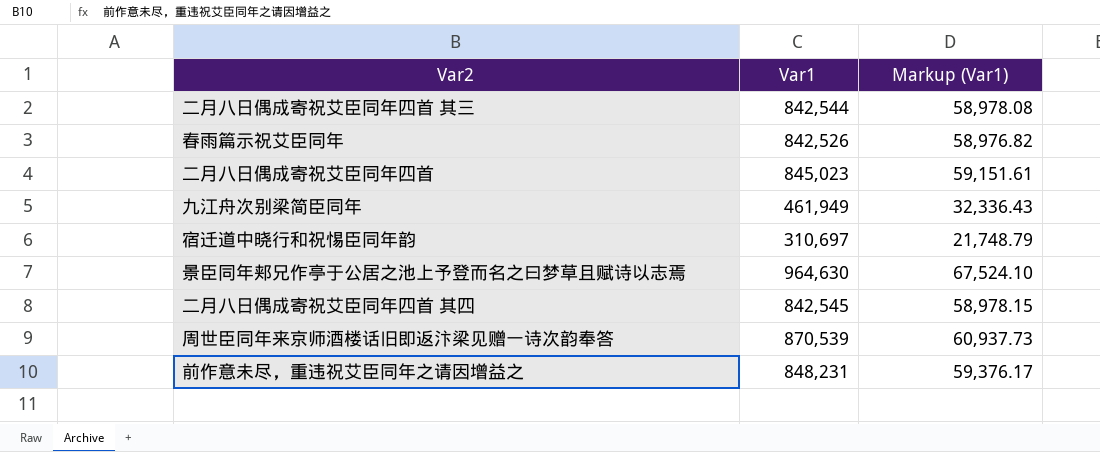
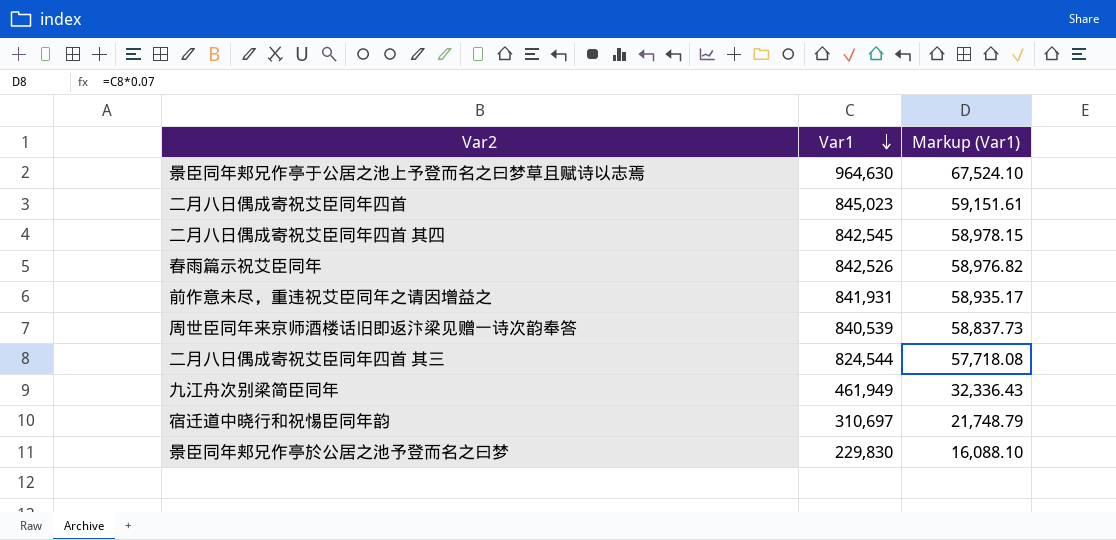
row order: none -> Var1 descending
前作意未尽，重违祝艾臣同年之请因增益之 | Var1: 848,231 -> 841,931
前作意未尽，重违祝艾臣同年之请因增益之 | Markup (Var1): 59,376.17 -> 58,935.17
周世臣同年来京师酒楼话旧即返汴梁见赠一诗次韵奉答 | Var1: 870,539 -> 840,539
周世臣同年来京师酒楼话旧即返汴梁见赠一诗次韵奉答 | Markup (Var1): 60,937.73 -> 58,837.73
二月八日偶成寄祝艾臣同年四首 其三 | Var1: 842,544 -> 824,544
二月八日偶成寄祝艾臣同年四首 其三 | Markup (Var1): 58,978.08 -> 57,718.08
row 景臣同年郏兄作亭於公居之池予登而名之曰梦: none -> 229,830 | 16,088.10

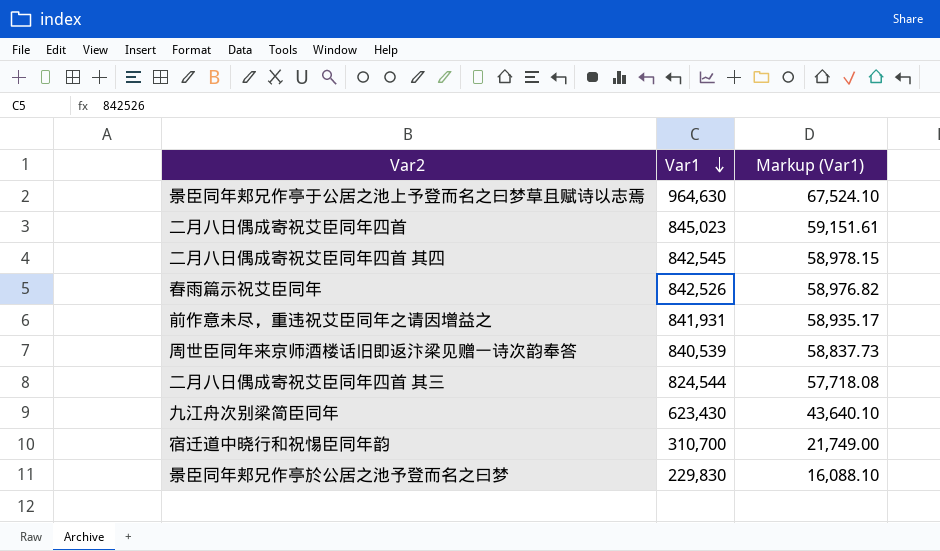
九江舟次别梁简臣同年 | Var1: 461,949 -> 623,430
九江舟次别梁简臣同年 | Markup (Var1): 32,336.43 -> 43,640.10
宿迁道中晓行和祝惕臣同年韵 | Var1: 310,697 -> 310,700
宿迁道中晓行和祝惕臣同年韵 | Markup (Var1): 21,748.79 -> 21,749.00

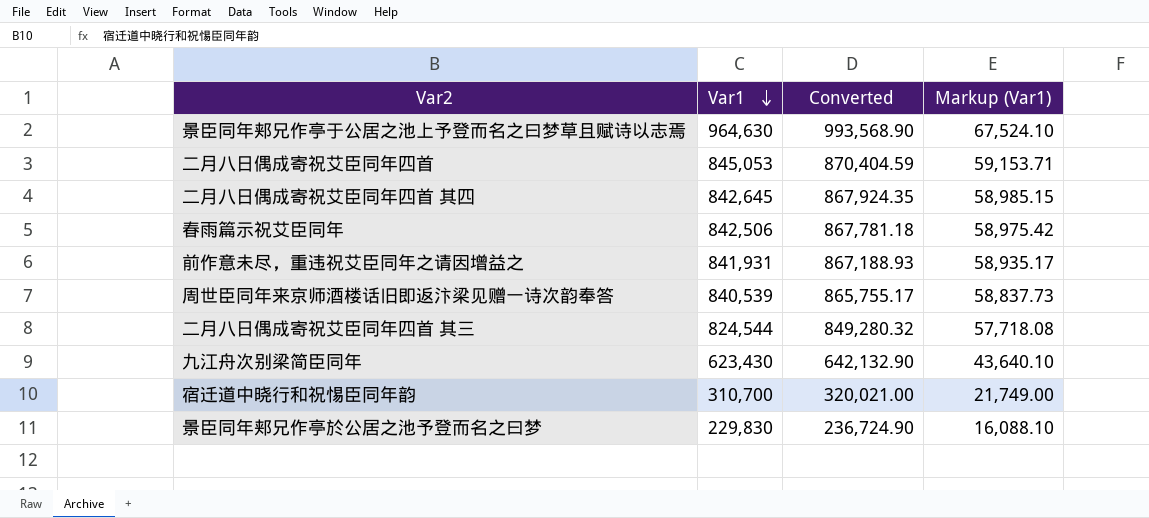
column Converted | formula: none -> [Var1] * 1.03
二月八日偶成寄祝艾臣同年四首 | Var1: 845,023 -> 845,053
二月八日偶成寄祝艾臣同年四首 | Markup (Var1): 59,151.61 -> 59,153.71
二月八日偶成寄祝艾臣同年四首 其四 | Var1: 842,545 -> 842,645
二月八日偶成寄祝艾臣同年四首 其四 | Markup (Var1): 58,978.15 -> 58,985.15
春雨篇示祝艾臣同年 | Var1: 842,526 -> 842,506
春雨篇示祝艾臣同年 | Markup (Var1): 58,976.82 -> 58,975.42

